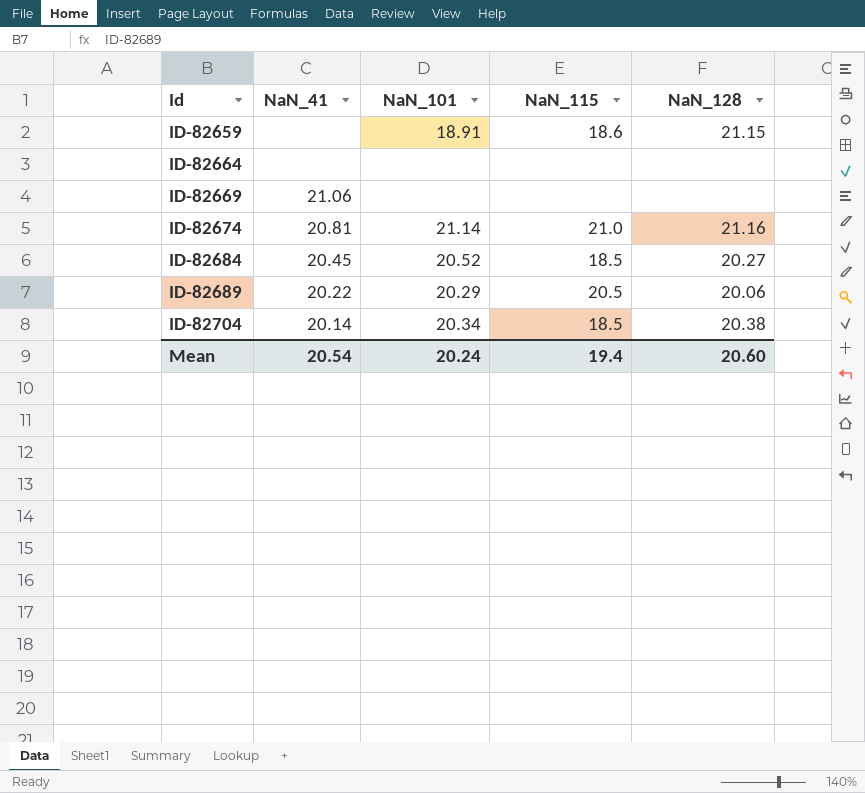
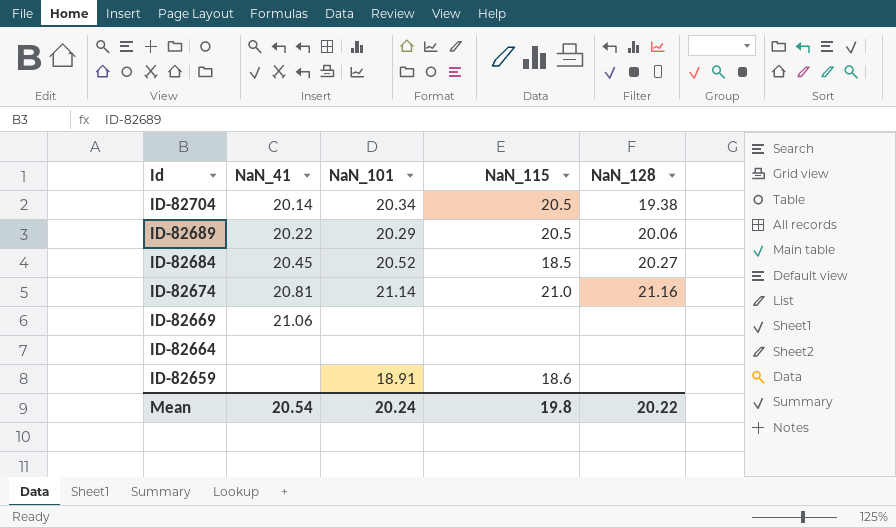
row order: Id ascending -> Id descending
ID-82704 | NaN_115: 18.5 -> 20.5
ID-82704 | NaN_128: 20.38 -> 19.38
ID-82659 | NaN_128: 21.15 -> none
Mean | NaN_115: 19.4 -> 19.8
Mean | NaN_128: 20.60 -> 20.22

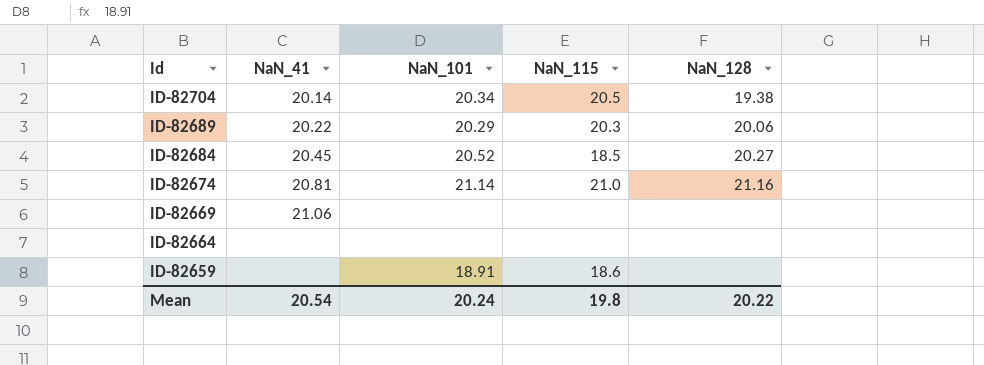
ID-82689 | NaN_115: 20.5 -> 20.3

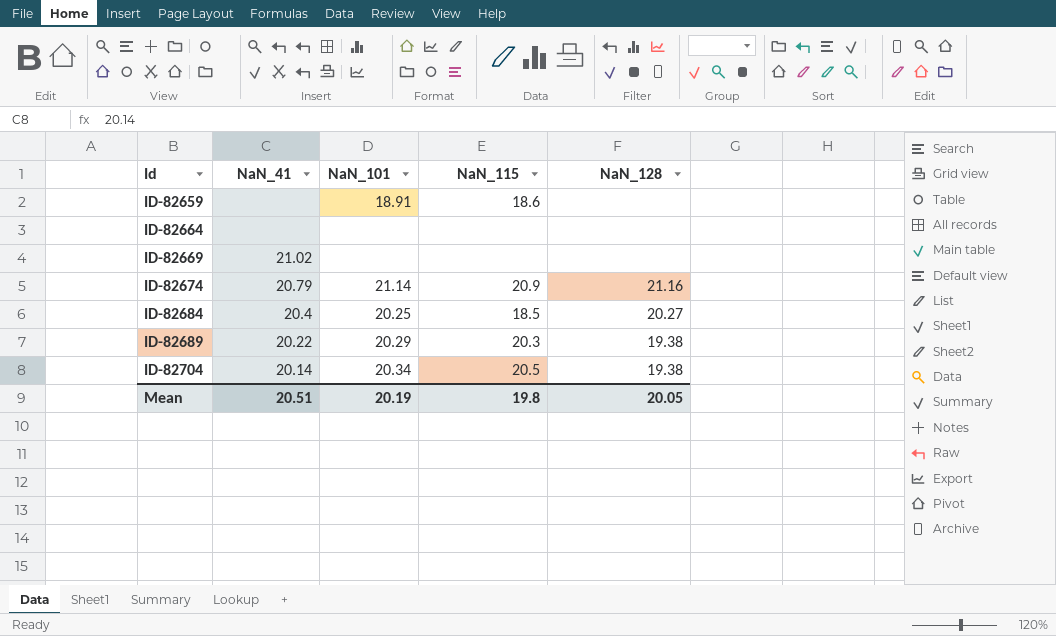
row order: Id descending -> Id ascending
ID-82669 | NaN_41: 21.06 -> 21.02
ID-82674 | NaN_41: 20.81 -> 20.79
ID-82674 | NaN_115: 21.0 -> 20.9
ID-82684 | NaN_41: 20.45 -> 20.4
ID-82684 | NaN_101: 20.52 -> 20.25
ID-82689 | NaN_128: 20.06 -> 19.38
Mean | NaN_41: 20.54 -> 20.51
Mean | NaN_101: 20.24 -> 20.19
Mean | NaN_128: 20.22 -> 20.05

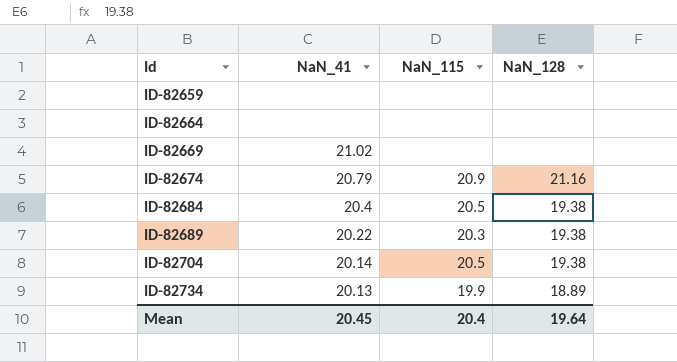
column NaN_101 | position: 3 -> none
ID-82659 | NaN_115: 18.6 -> none
ID-82684 | NaN_115: 18.5 -> 20.5
ID-82684 | NaN_128: 20.27 -> 19.38
row ID-82734: none -> 20.13 | 19.9 | 18.89
Mean | NaN_41: 20.51 -> 20.45
Mean | NaN_115: 19.8 -> 20.4
Mean | NaN_128: 20.05 -> 19.64

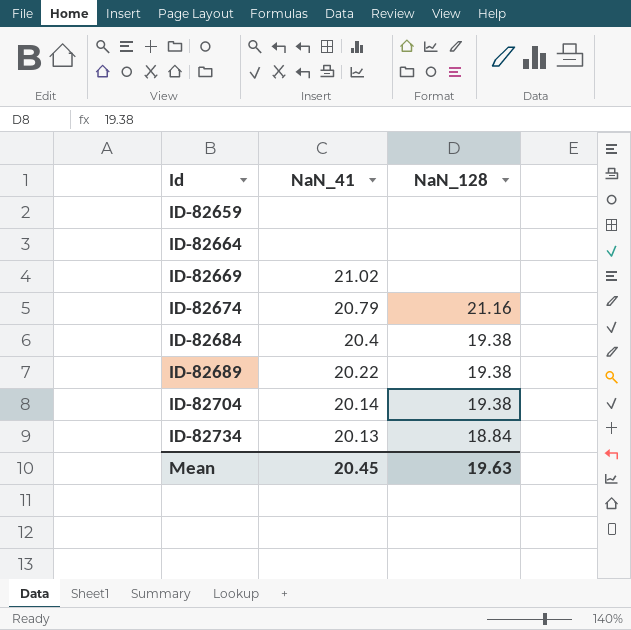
column NaN_115 | position: 3 -> none
ID-82734 | NaN_128: 18.89 -> 18.84
Mean | NaN_128: 19.64 -> 19.63

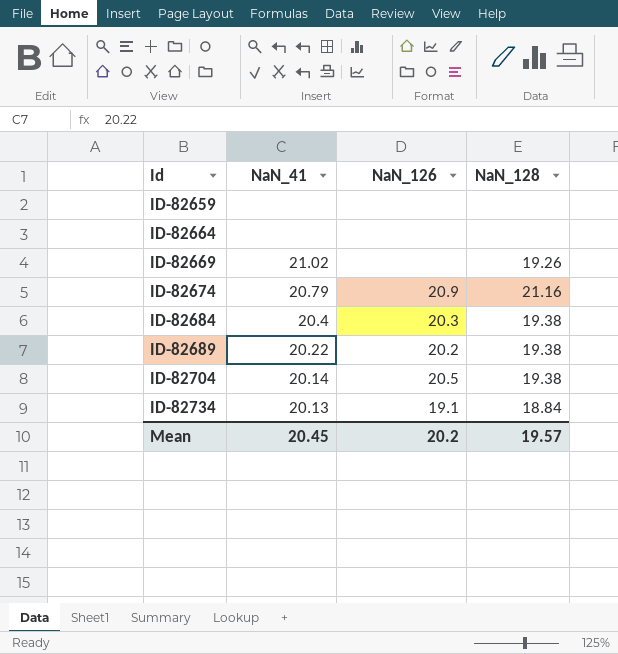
column NaN_126 | position: none -> 3
ID-82669 | NaN_128: none -> 19.26
Mean | NaN_128: 19.63 -> 19.57

